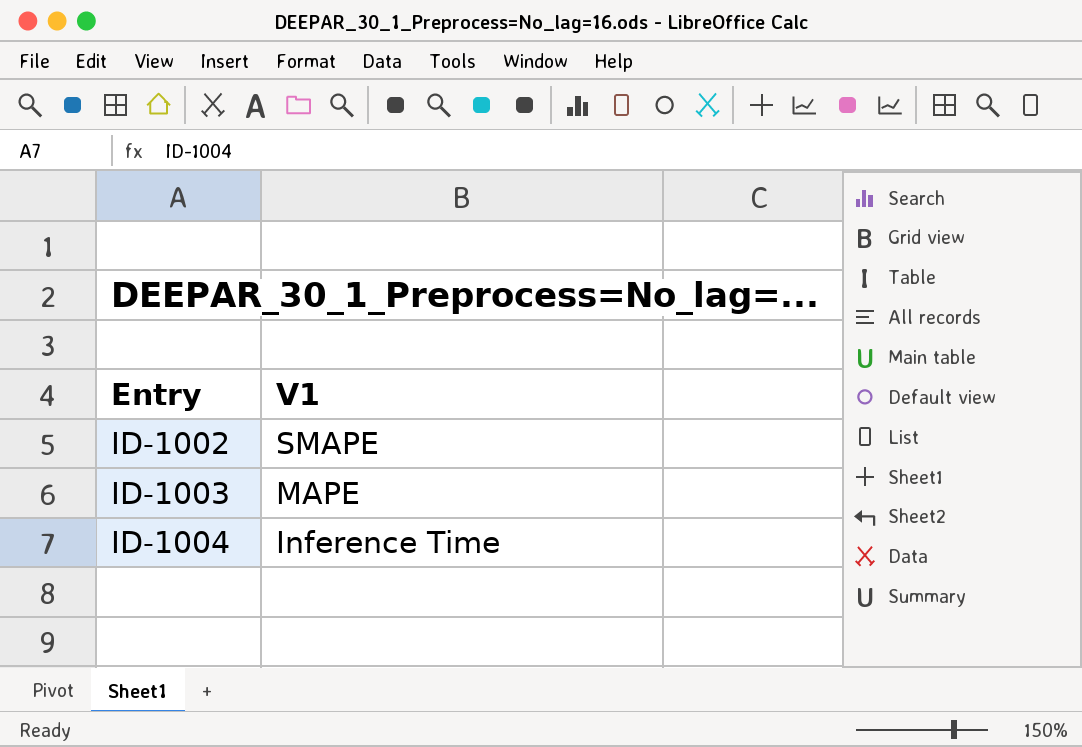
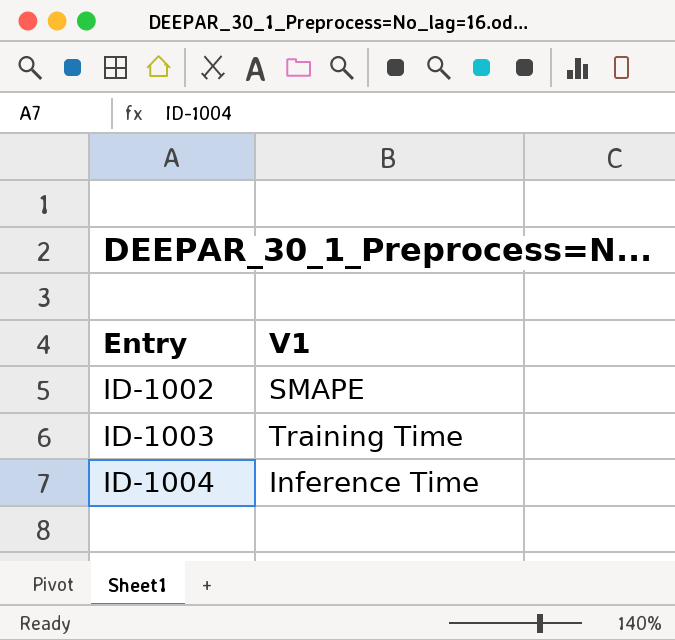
ID-1003 | V1: MAPE -> Training Time

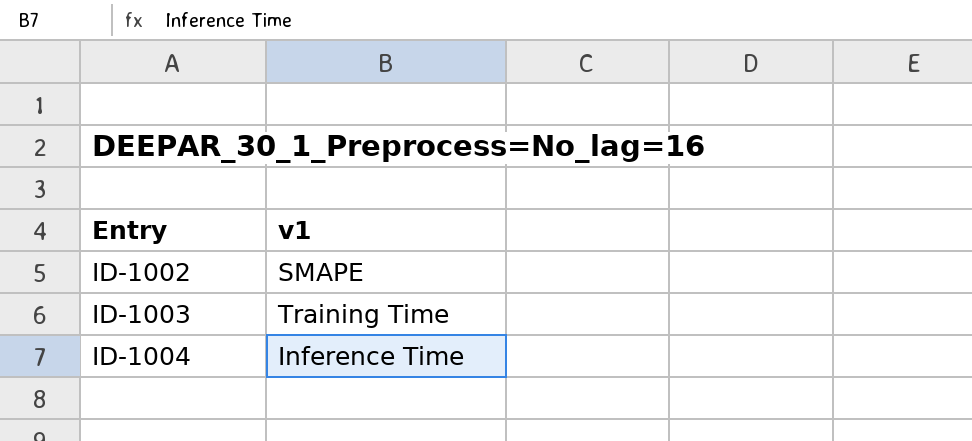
column name: V1 -> v1

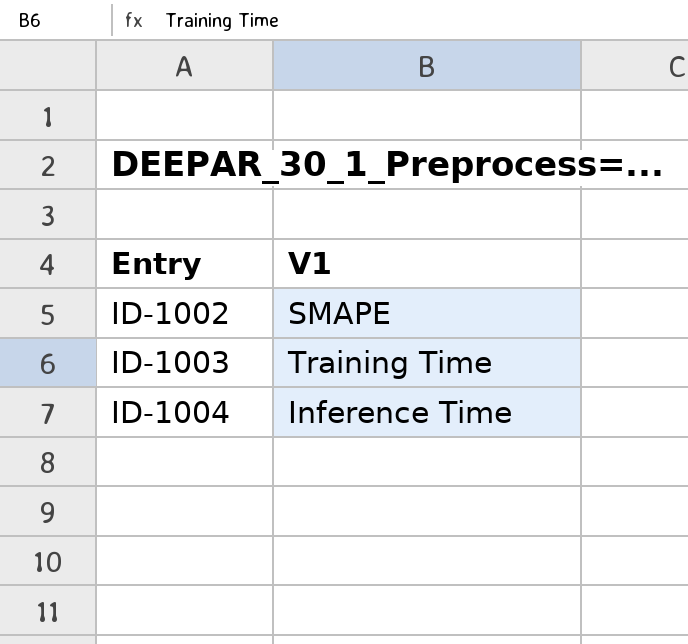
column name: v1 -> V1

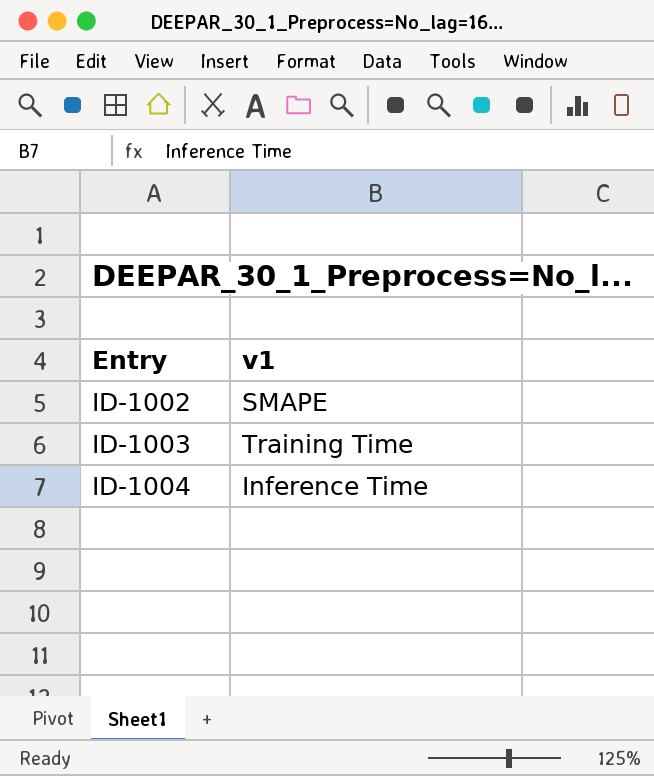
column name: V1 -> v1

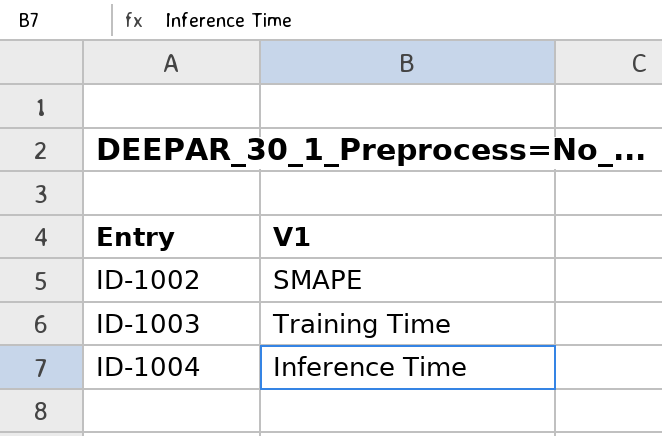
column name: v1 -> V1

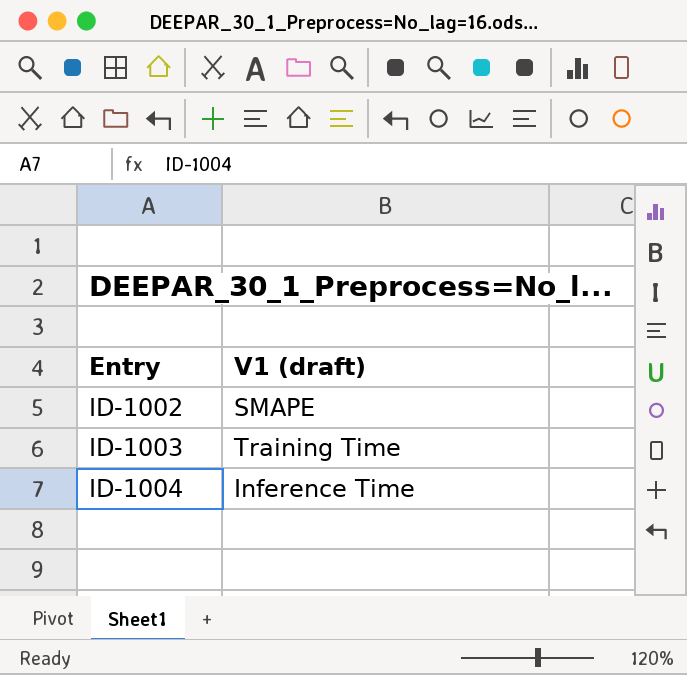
column name: V1 -> V1 (draft)

